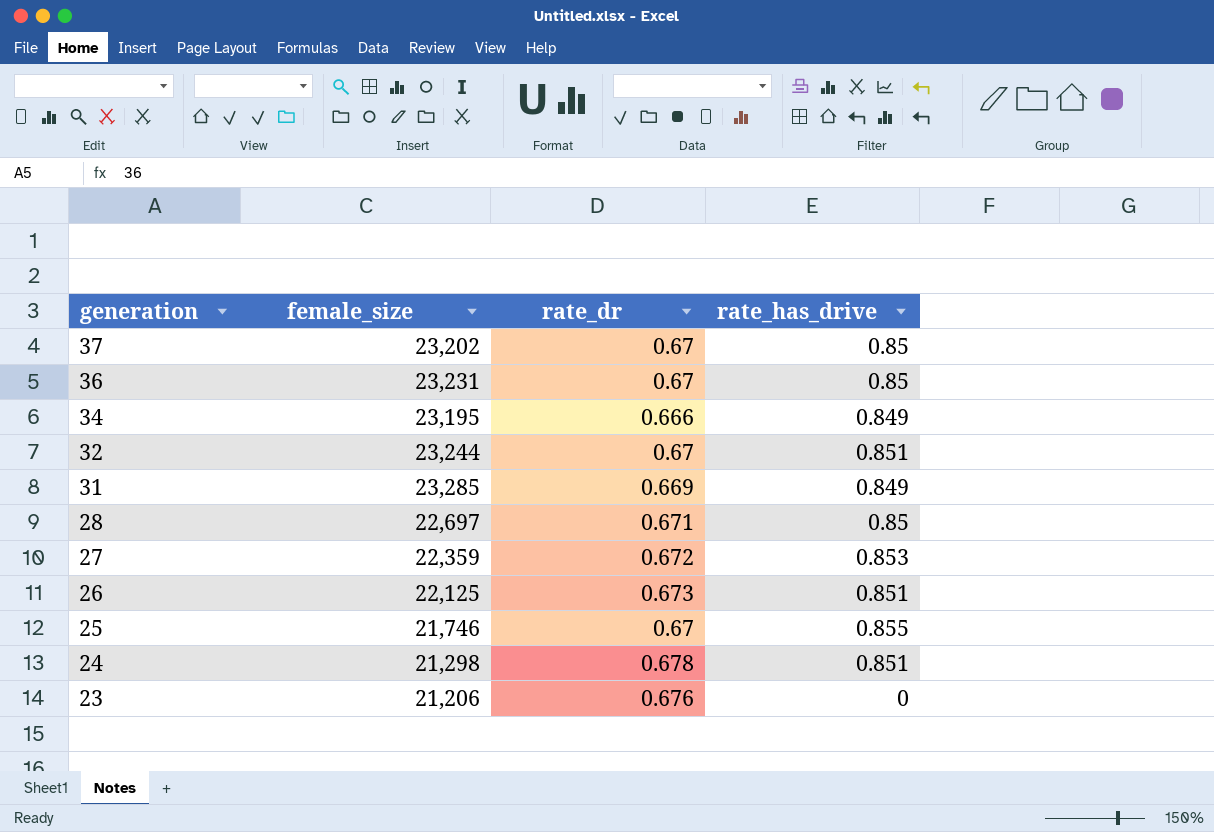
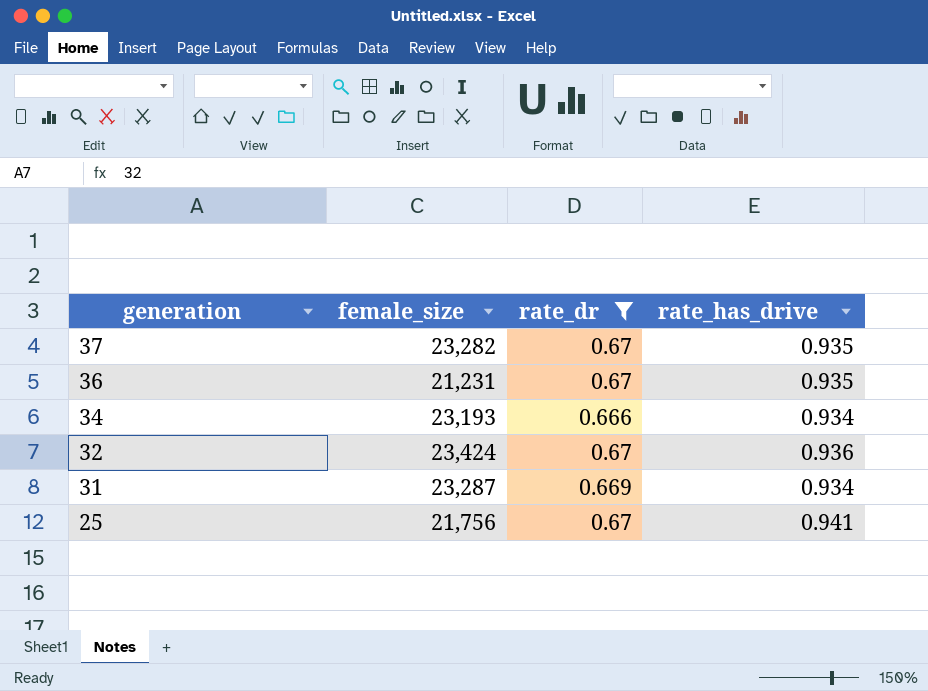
filter: none -> rate_dr <= 0.67
37 | female_size: 23,202 -> 23,282
37 | rate_has_drive: 0.85 -> 0.935
36 | female_size: 23,231 -> 21,231
36 | rate_has_drive: 0.85 -> 0.935
34 | female_size: 23,195 -> 23,193
34 | rate_has_drive: 0.849 -> 0.934
32 | female_size: 23,244 -> 23,424
32 | rate_has_drive: 0.851 -> 0.936
31 | female_size: 23,285 -> 23,287
31 | rate_has_drive: 0.849 -> 0.934
25 | female_size: 21,746 -> 21,756
25 | rate_has_drive: 0.855 -> 0.941

